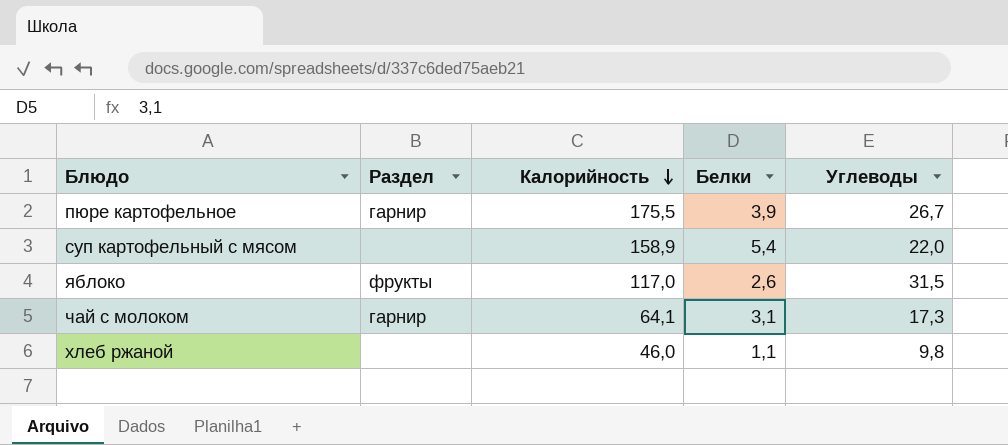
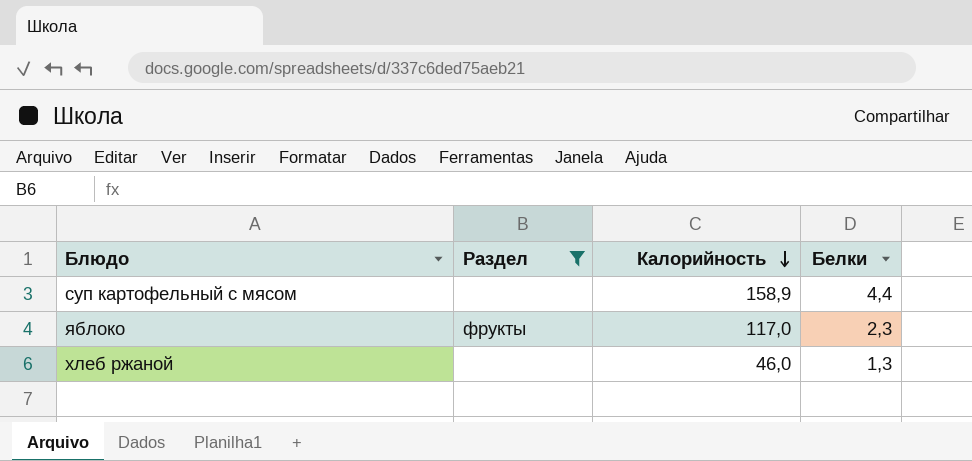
filter: none -> Раздел != гарнир
column Углеводы | position: 5 -> none
суп картофельный с мясом | Белки: 5,4 -> 4,4
яблоко | Белки: 2,6 -> 2,3
хлеб ржаной | Белки: 1,1 -> 1,3

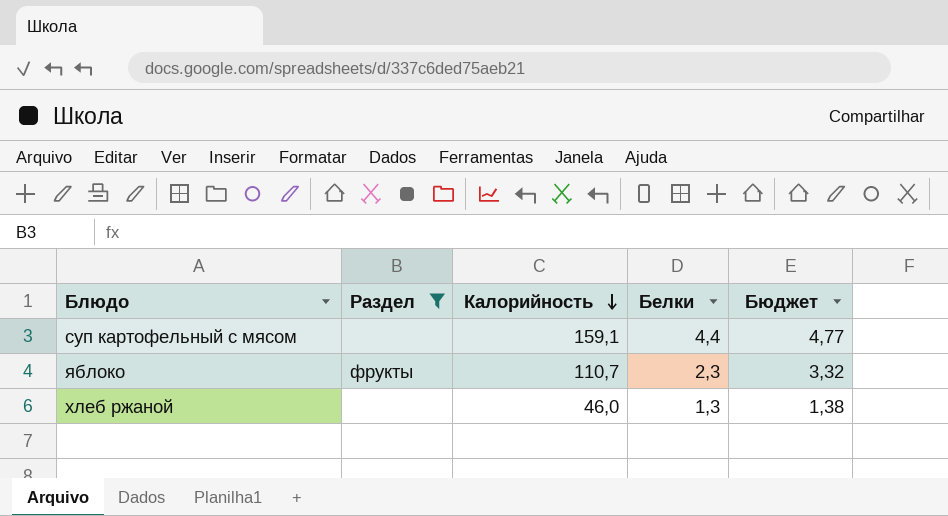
column Бюджет | formula: none -> [Калорийность] * 0,03
суп картофельный с мясом | Калорийность: 158,9 -> 159,1
яблоко | Калорийность: 117,0 -> 110,7

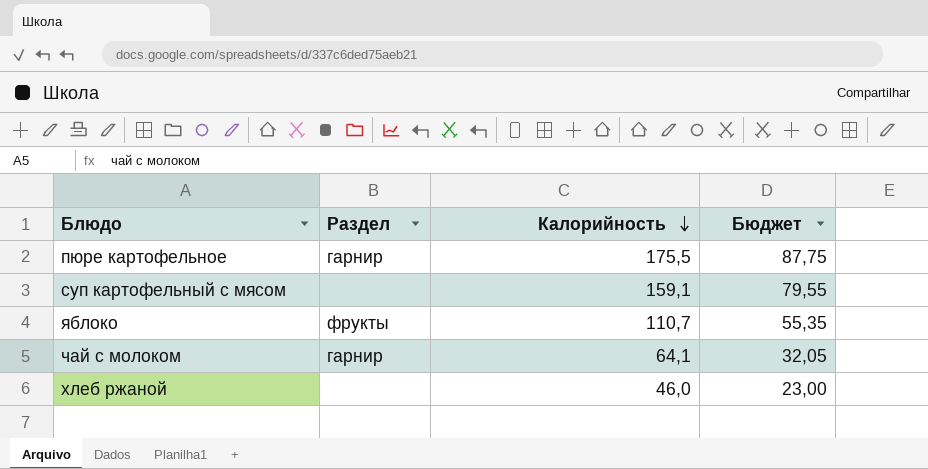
filter: Раздел != гарнир -> none
column Белки | position: 4 -> none
column Бюджет | formula: [Калорийность] * 0,03 -> [Калорийность] * 0,5

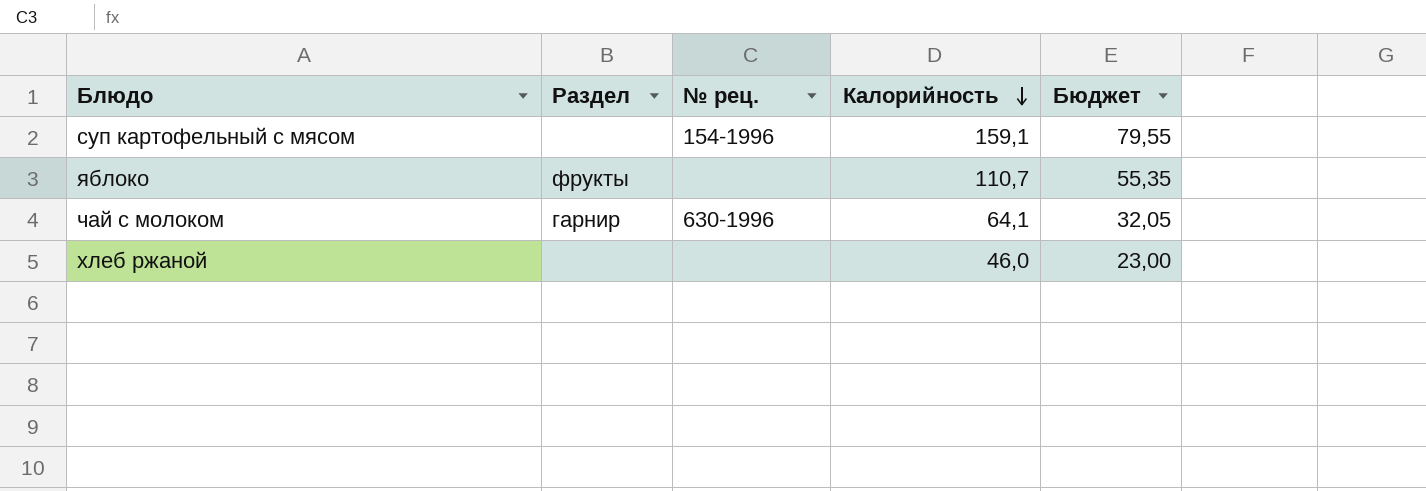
column № рец. | position: none -> 3
row пюре картофельное: гарнир | 175,5 | 87,75 -> none

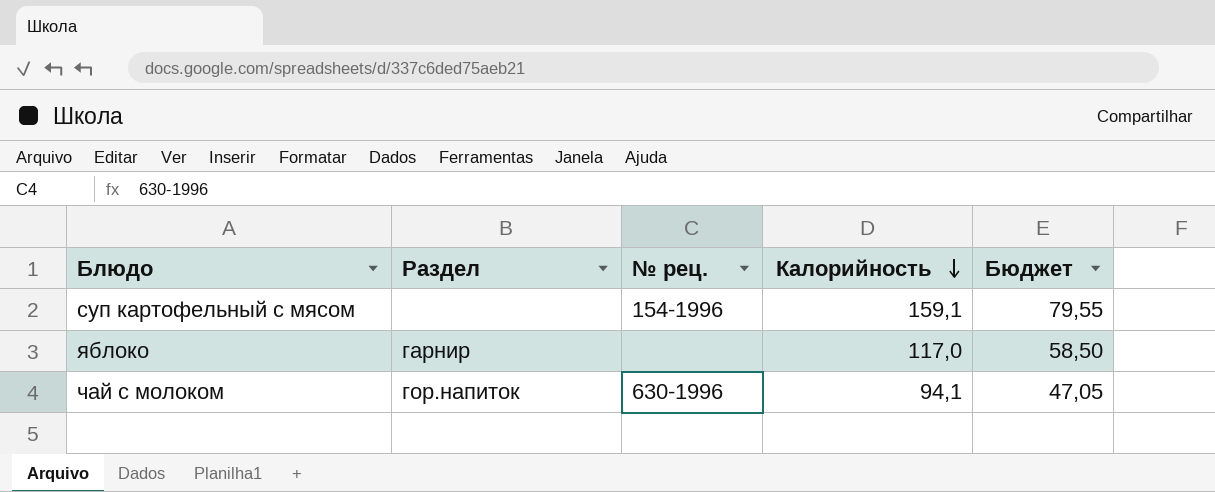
row хлеб ржаной: none | none | 46,0 | 23,00 -> none
яблоко | Раздел: фрукты -> гарнир
яблоко | Калорийность: 110,7 -> 117,0
яблоко | Бюджет: 55,35 -> 58,50
чай с молоком | Раздел: гарнир -> гор.напиток
чай с молоком | Калорийность: 64,1 -> 94,1
чай с молоком | Бюджет: 32,05 -> 47,05

